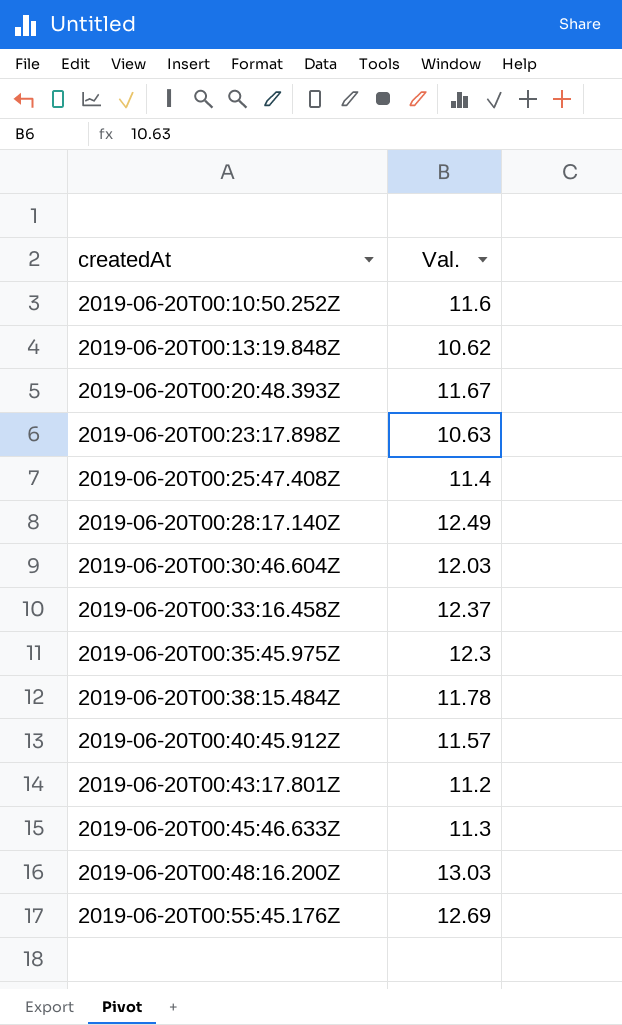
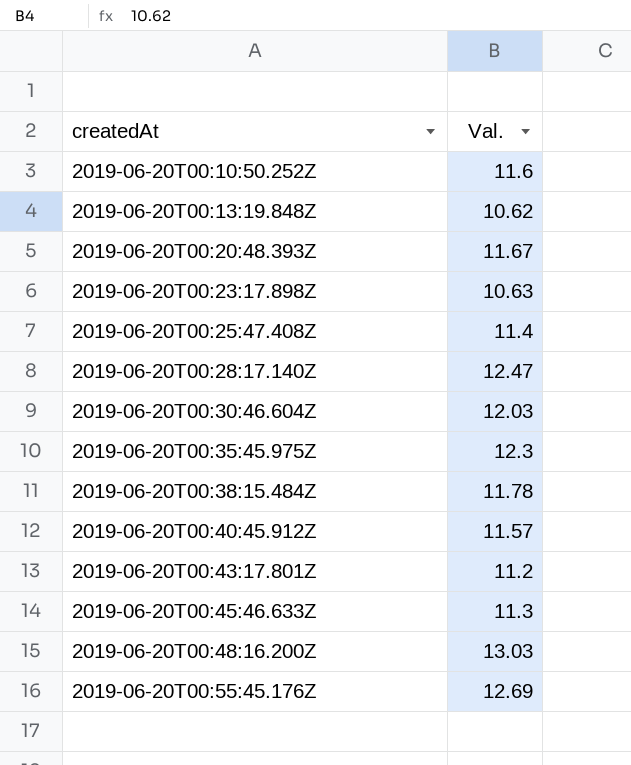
row 2019-06-20T00:33:16.458Z: 12.37 -> none
2019-06-20T00:28:17.140Z | Val.: 12.49 -> 12.47

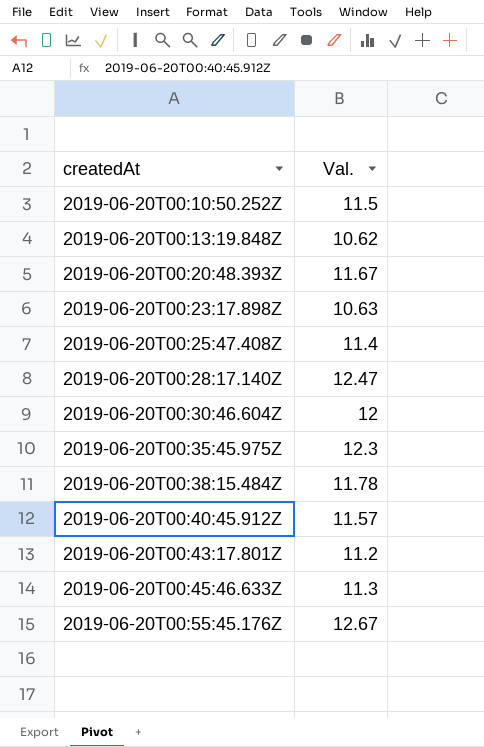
row 2019-06-20T00:48:16.200Z: 13.03 -> none
2019-06-20T00:10:50.252Z | Val.: 11.6 -> 11.5
2019-06-20T00:30:46.604Z | Val.: 12.03 -> 12
2019-06-20T00:55:45.176Z | Val.: 12.69 -> 12.67

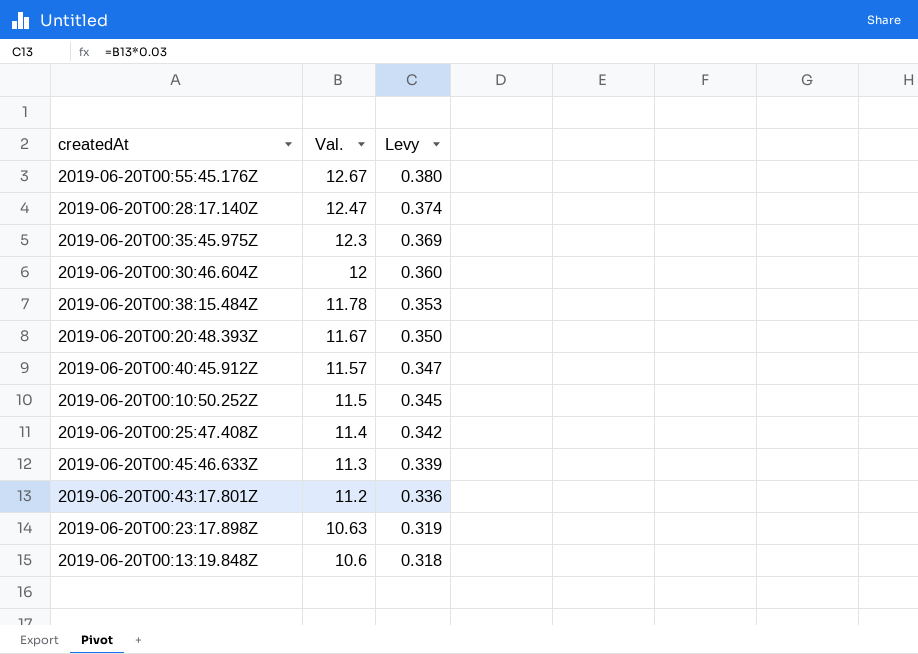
row order: createdAt ascending -> Val. descending
column Levy | formula: none -> [Val.] * 0.03
2019-06-20T00:13:19.848Z | Val.: 10.62 -> 10.6

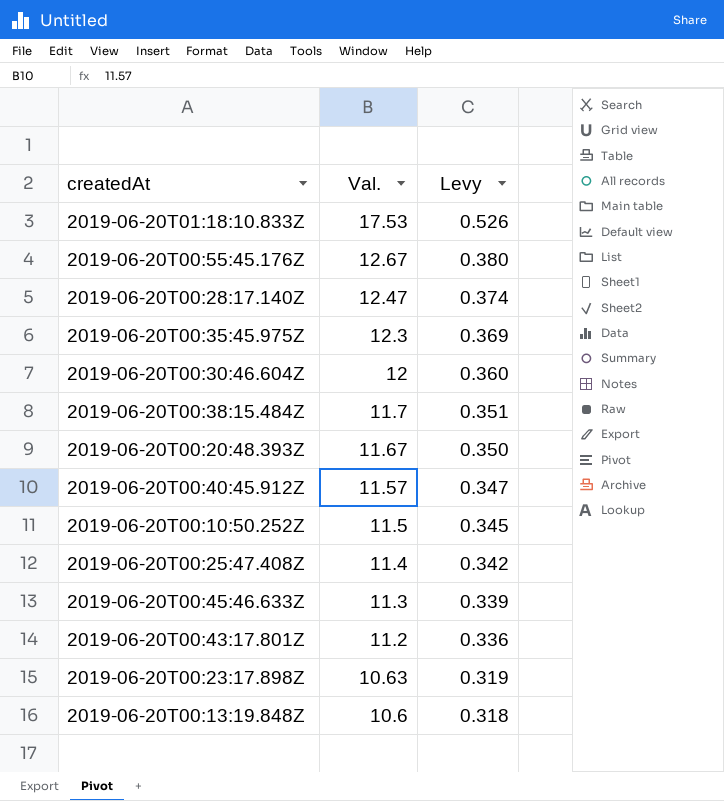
row 2019-06-20T01:18:10.833Z: none -> 17.53 | 0.526
2019-06-20T00:38:15.484Z | Val.: 11.78 -> 11.7
2019-06-20T00:38:15.484Z | Levy: 0.353 -> 0.351

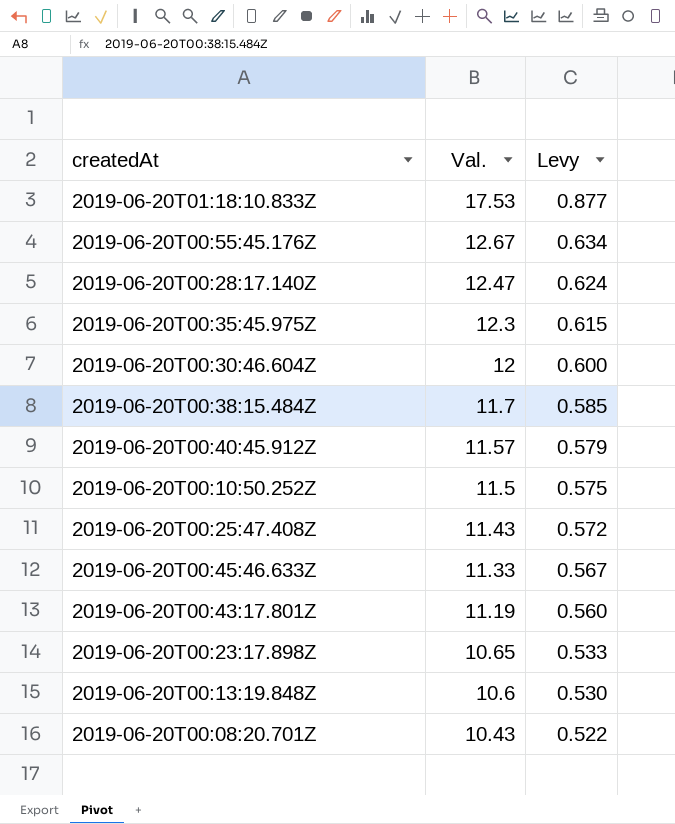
column Levy | formula: [Val.] * 0.03 -> [Val.] * 0.05
row 2019-06-20T00:20:48.393Z: 11.67 | 0.350 -> none
2019-06-20T00:25:47.408Z | Val.: 11.4 -> 11.43
2019-06-20T00:45:46.633Z | Val.: 11.3 -> 11.33
2019-06-20T00:43:17.801Z | Val.: 11.2 -> 11.19
2019-06-20T00:23:17.898Z | Val.: 10.63 -> 10.65
row 2019-06-20T00:08:20.701Z: none -> 10.43 | 0.522

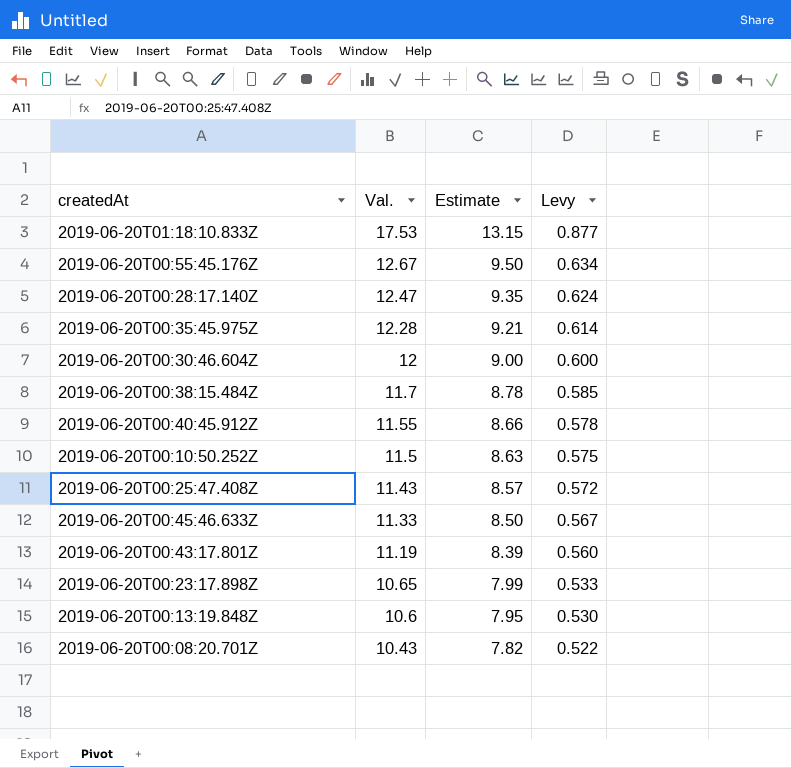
column Estimate | formula: none -> [Val.] * 0.75
2019-06-20T00:35:45.975Z | Val.: 12.3 -> 12.28
2019-06-20T00:35:45.975Z | Levy: 0.615 -> 0.614
2019-06-20T00:40:45.912Z | Val.: 11.57 -> 11.55
2019-06-20T00:40:45.912Z | Levy: 0.579 -> 0.578

